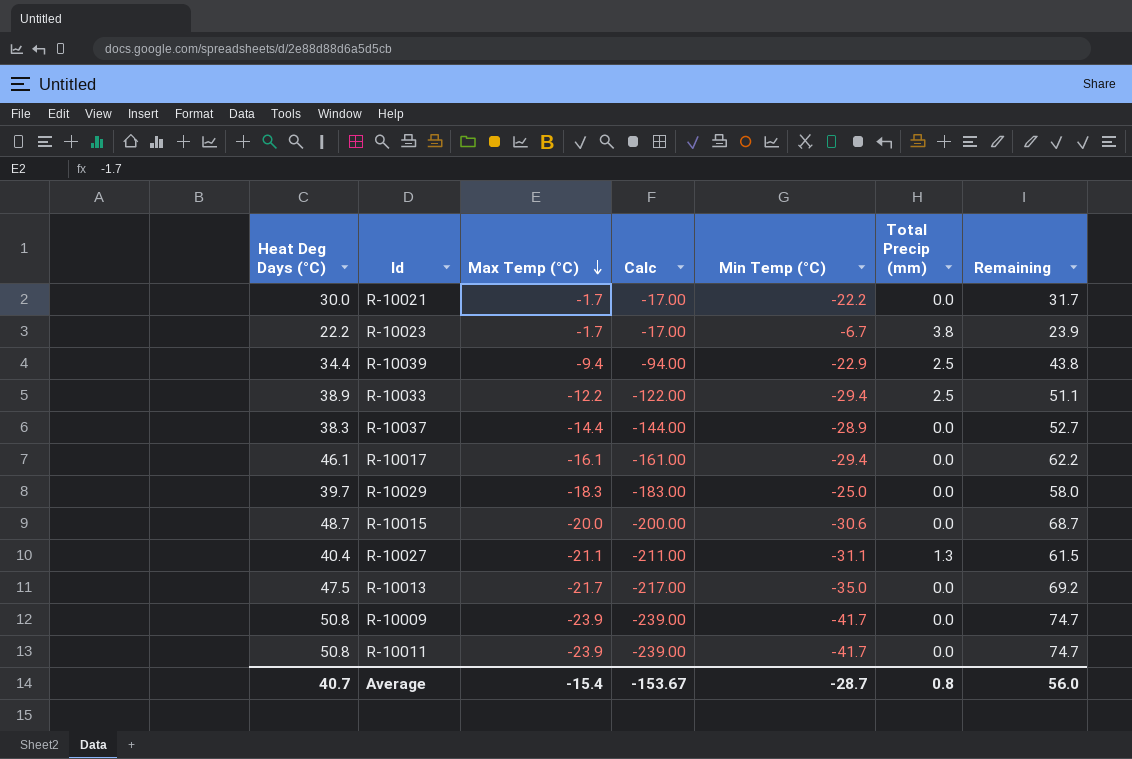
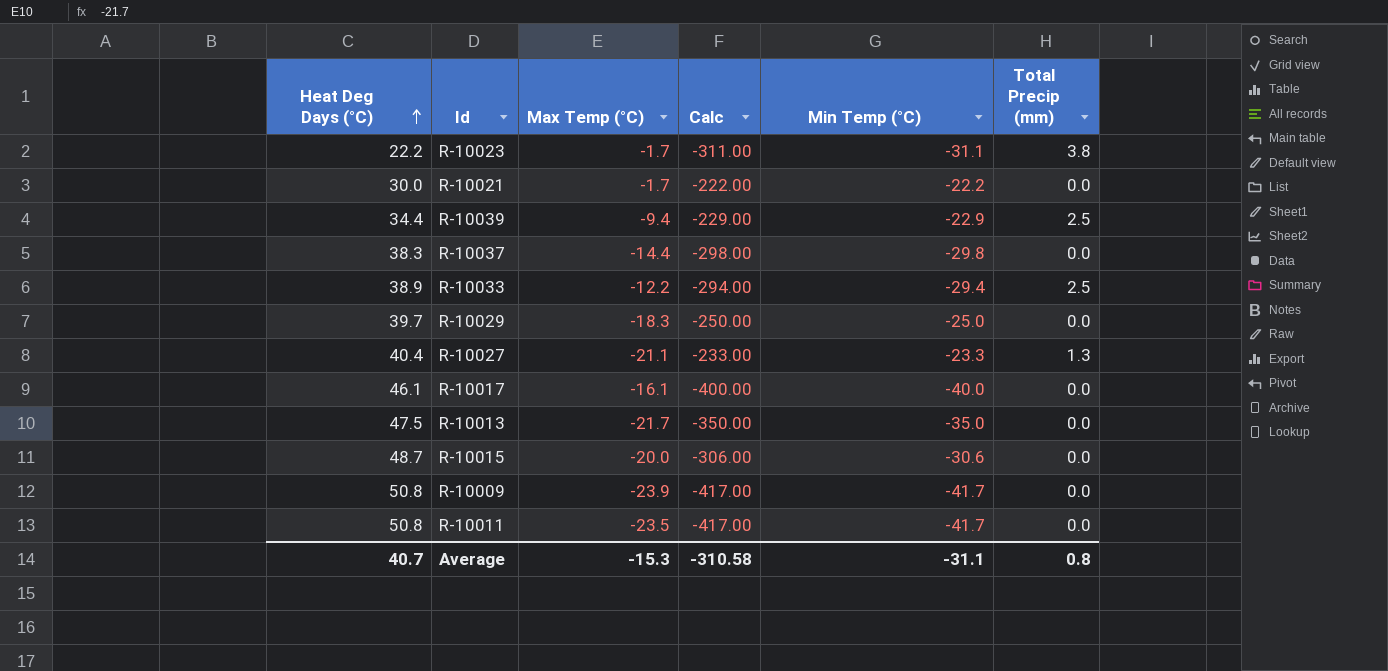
row order: Max Temp (°C) descending -> Heat Deg Days (°C) ascending
column Remaining | formula: [Heat Deg Days (°C)] - [Max Temp (°C)] -> none
column Calc | formula: [Max Temp (°C)] * 10 -> [Min Temp (°C)] * 10
R-10023 | Min Temp (°C): -6.7 -> -31.1
R-10037 | Min Temp (°C): -28.9 -> -29.8
R-10027 | Min Temp (°C): -31.1 -> -23.3
R-10017 | Min Temp (°C): -29.4 -> -40.0
R-10011 | Max Temp (°C): -23.9 -> -23.5
Average | Max Temp (°C): -15.4 -> -15.3
Average | Calc: -153.67 -> -310.58
Average | Min Temp (°C): -28.7 -> -31.1

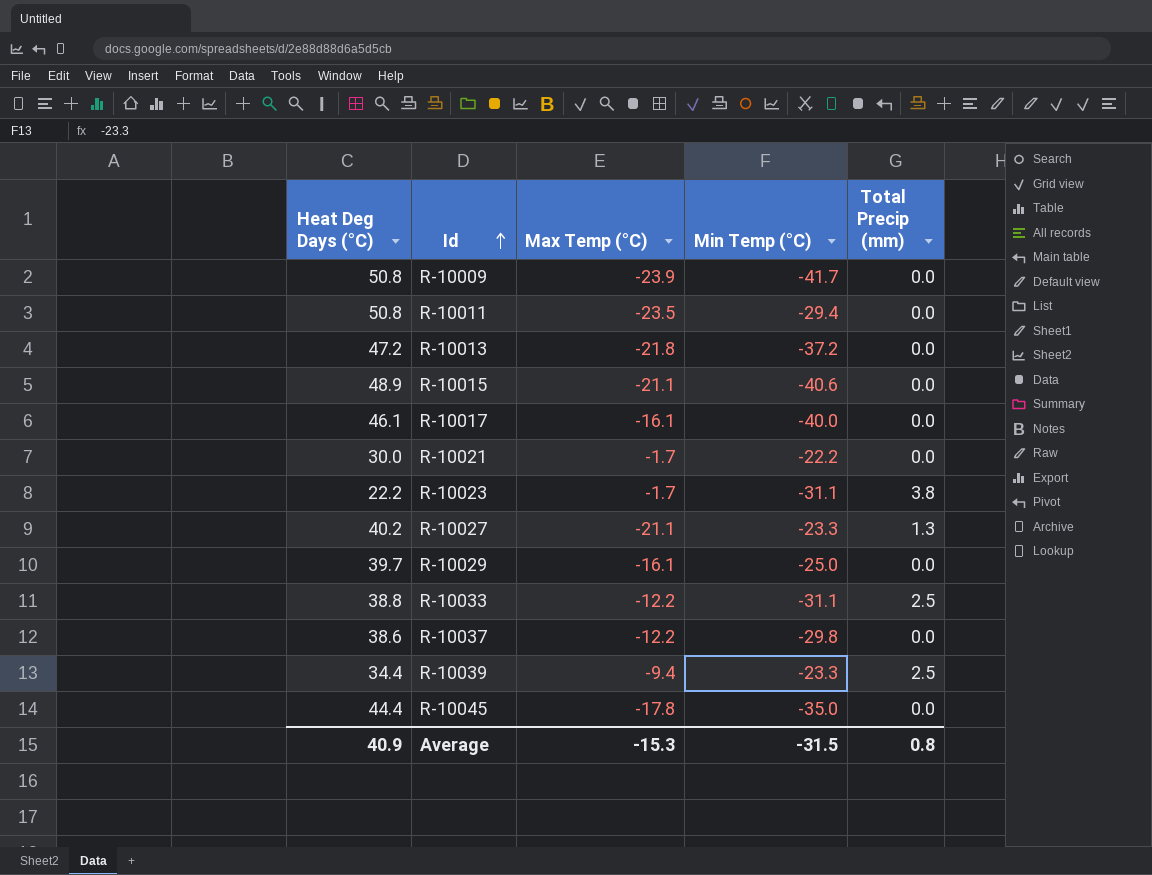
row order: Heat Deg Days (°C) ascending -> Id ascending
column Calc | formula: [Min Temp (°C)] * 10 -> none
R-10011 | Min Temp (°C): -41.7 -> -29.4
R-10013 | Heat Deg Days (°C): 47.5 -> 47.2
R-10013 | Max Temp (°C): -21.7 -> -21.8
R-10013 | Min Temp (°C): -35.0 -> -37.2
R-10015 | Heat Deg Days (°C): 48.7 -> 48.9
R-10015 | Max Temp (°C): -20.0 -> -21.1
R-10015 | Min Temp (°C): -30.6 -> -40.6
R-10027 | Heat Deg Days (°C): 40.4 -> 40.2
R-10029 | Max Temp (°C): -18.3 -> -16.1
R-10033 | Heat Deg Days (°C): 38.9 -> 38.8
R-10033 | Min Temp (°C): -29.4 -> -31.1
R-10037 | Heat Deg Days (°C): 38.3 -> 38.6
R-10037 | Max Temp (°C): -14.4 -> -12.2
R-10039 | Min Temp (°C): -22.9 -> -23.3
row R-10045: none -> 44.4 | -17.8 | -35.0 | 0.0
Average | Heat Deg Days (°C): 40.7 -> 40.9
Average | Min Temp (°C): -31.1 -> -31.5

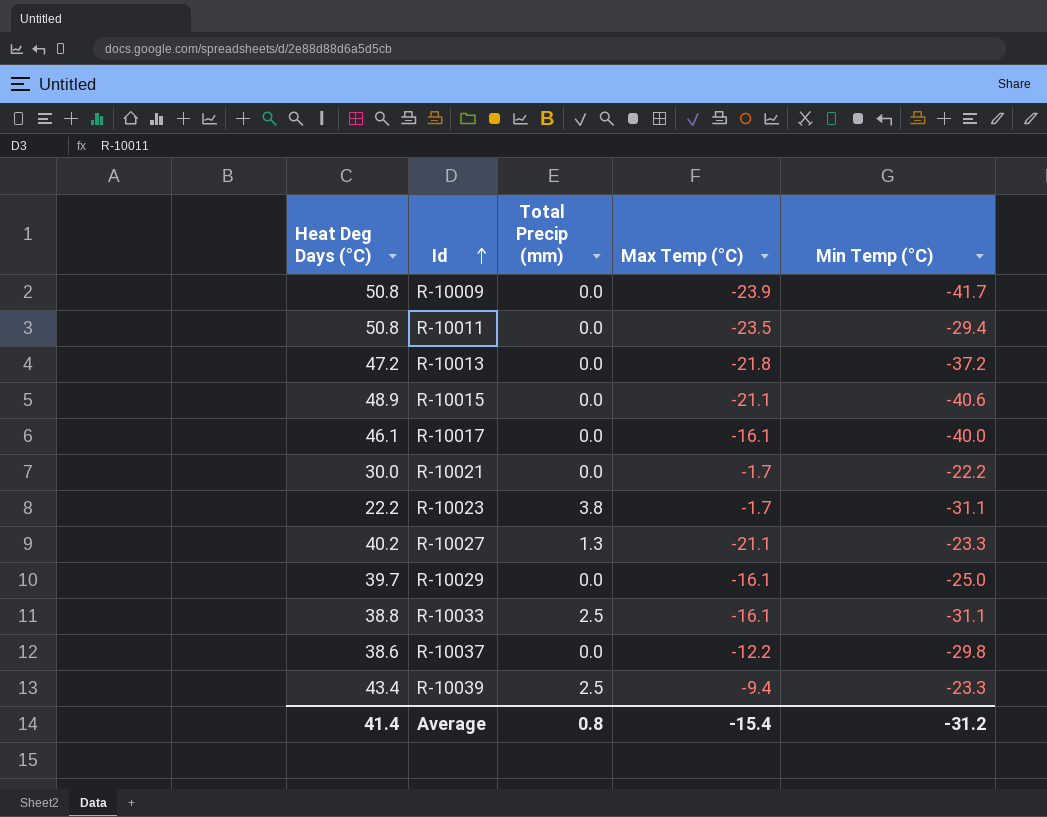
column Total Precip (mm) | position: 5 -> 3
row R-10045: 44.4 | -17.8 | -35.0 | 0.0 -> none
R-10033 | Max Temp (°C): -12.2 -> -16.1
R-10039 | Heat Deg Days (°C): 34.4 -> 43.4
Average | Heat Deg Days (°C): 40.9 -> 41.4
Average | Max Temp (°C): -15.3 -> -15.4
Average | Min Temp (°C): -31.5 -> -31.2

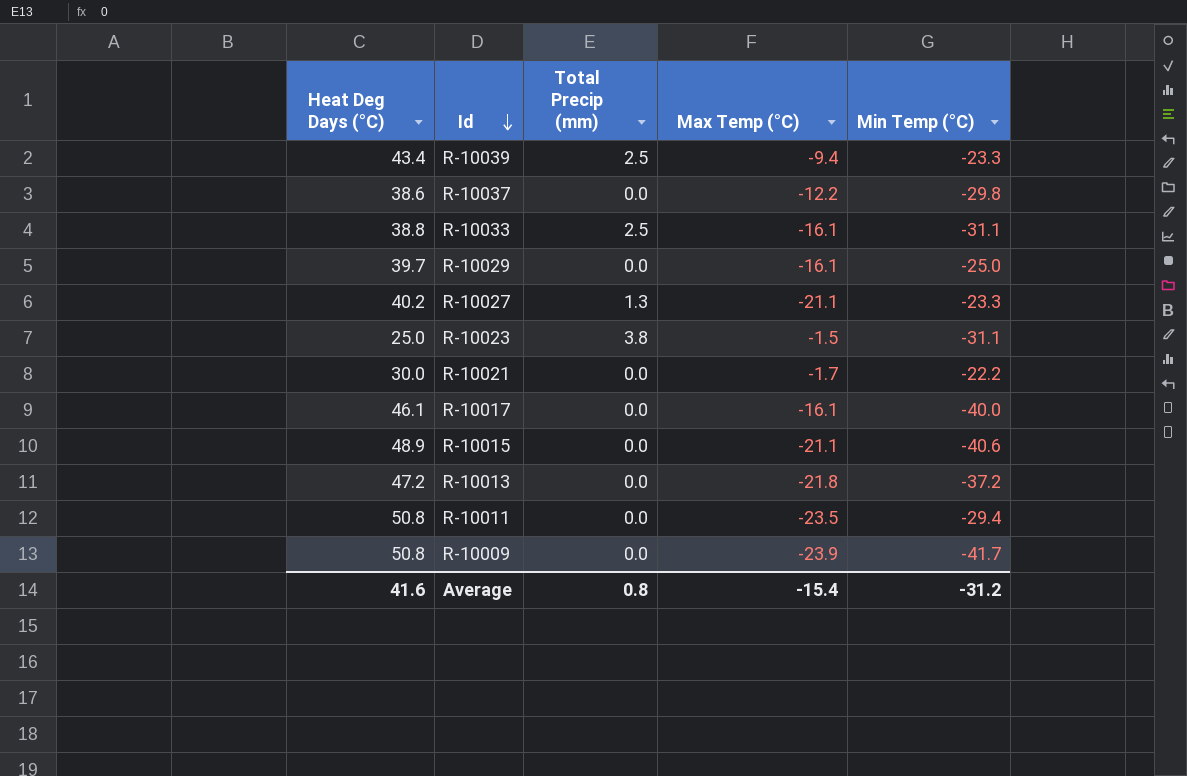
row order: Id ascending -> Id descending
R-10023 | Heat Deg Days (°C): 22.2 -> 25.0
R-10023 | Max Temp (°C): -1.7 -> -1.5
Average | Heat Deg Days (°C): 41.4 -> 41.6

